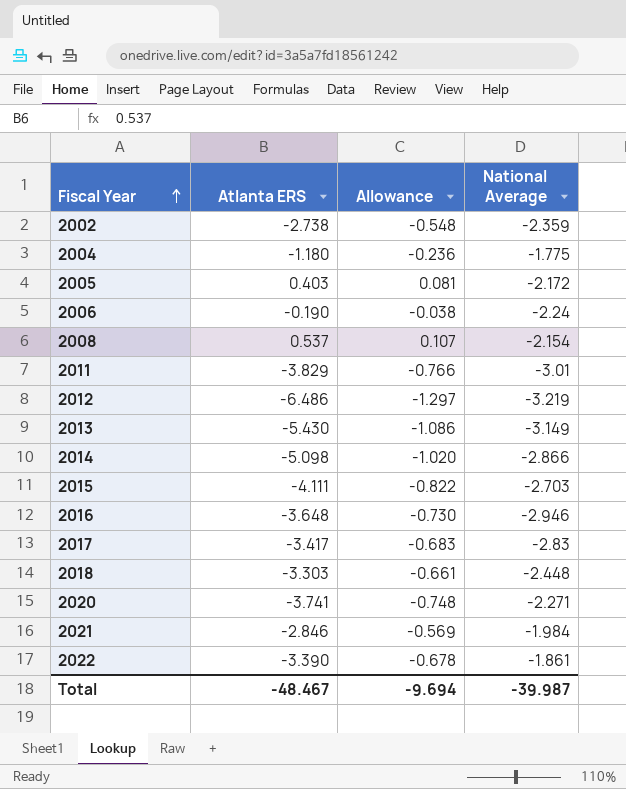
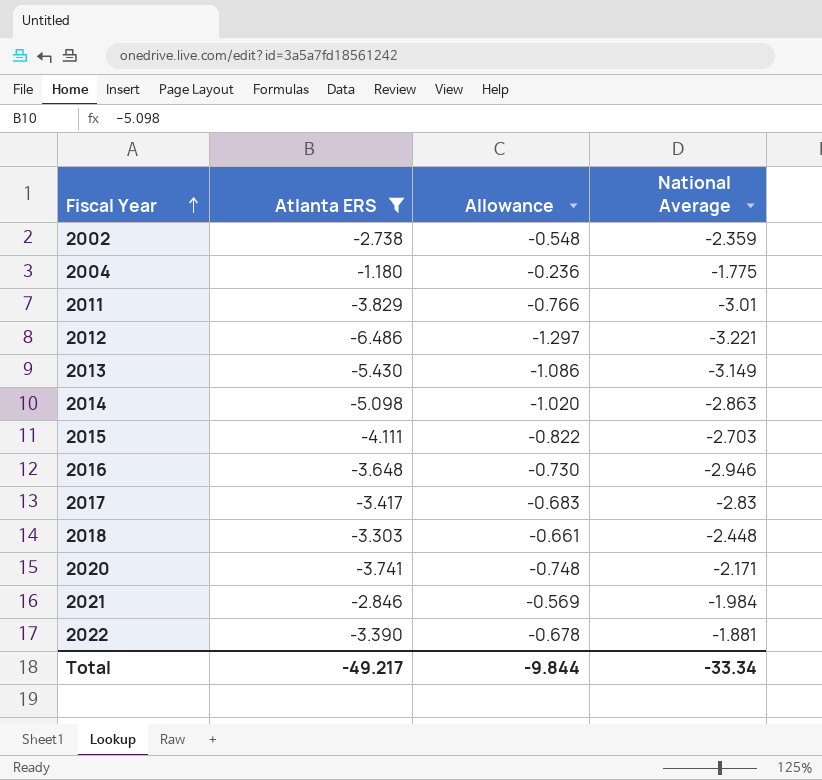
filter: none -> Atlanta ERS <= -1.180
2012 | National Average: -3.219 -> -3.221
2014 | National Average: -2.866 -> -2.863
2020 | National Average: -2.271 -> -2.171
2022 | National Average: -1.861 -> -1.881
Total | Atlanta ERS: -48.467 -> -49.217
Total | Allowance: -9.694 -> -9.844
Total | National Average: -39.987 -> -33.34

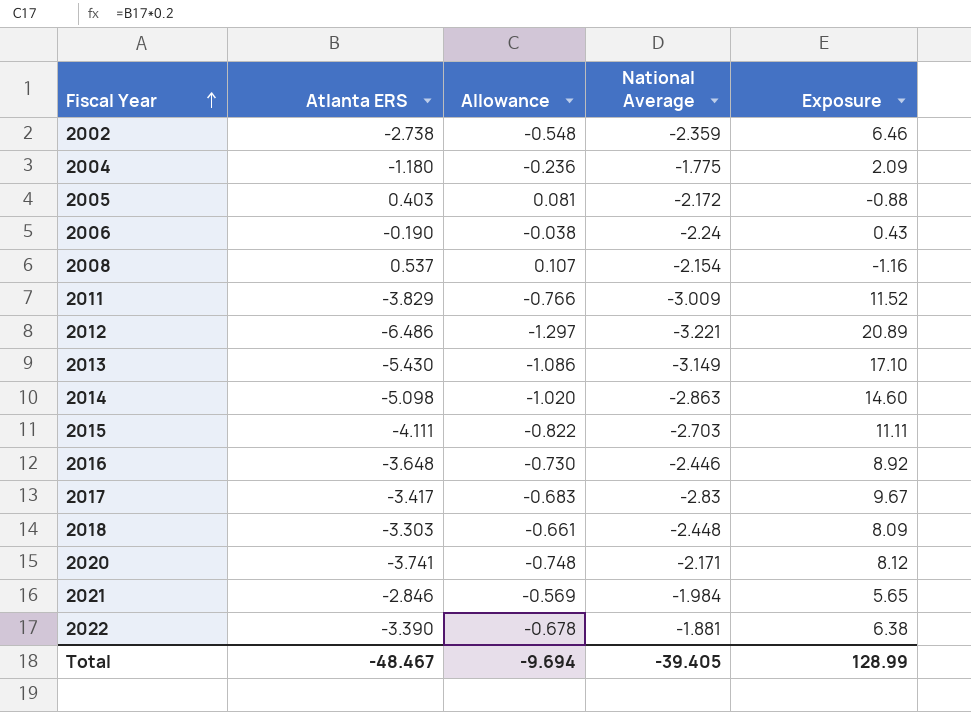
filter: Atlanta ERS <= -1.180 -> none
column Exposure | formula: none -> [Atlanta ERS] * [National Average]
2011 | National Average: -3.01 -> -3.009
2016 | National Average: -2.946 -> -2.446
Total | Atlanta ERS: -49.217 -> -48.467
Total | Allowance: -9.844 -> -9.694
Total | National Average: -33.34 -> -39.405

